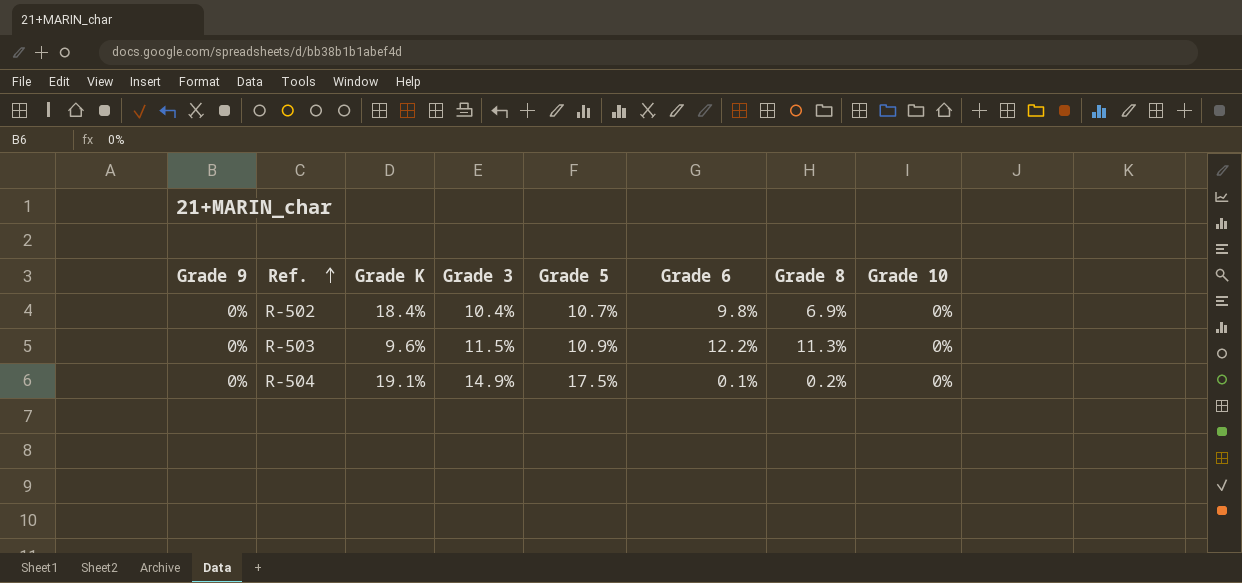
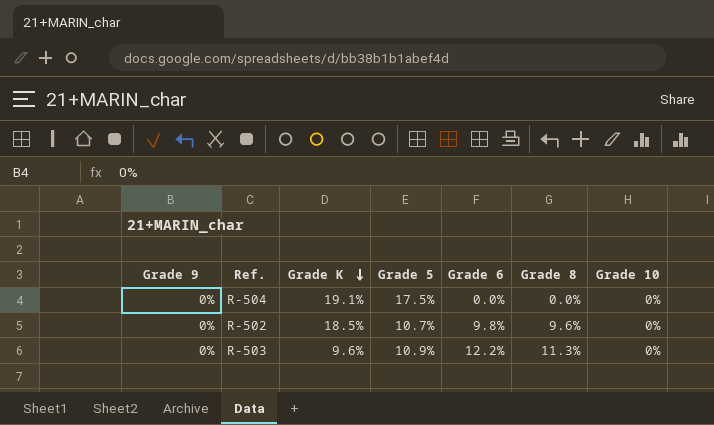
row order: Ref. ascending -> Grade K descending
column Grade 3 | position: 4 -> none
R-504 | Grade 6: 0.1% -> 0.0%
R-504 | Grade 8: 0.2% -> 0.0%
R-502 | Grade K: 18.4% -> 18.5%
R-502 | Grade 8: 6.9% -> 9.6%

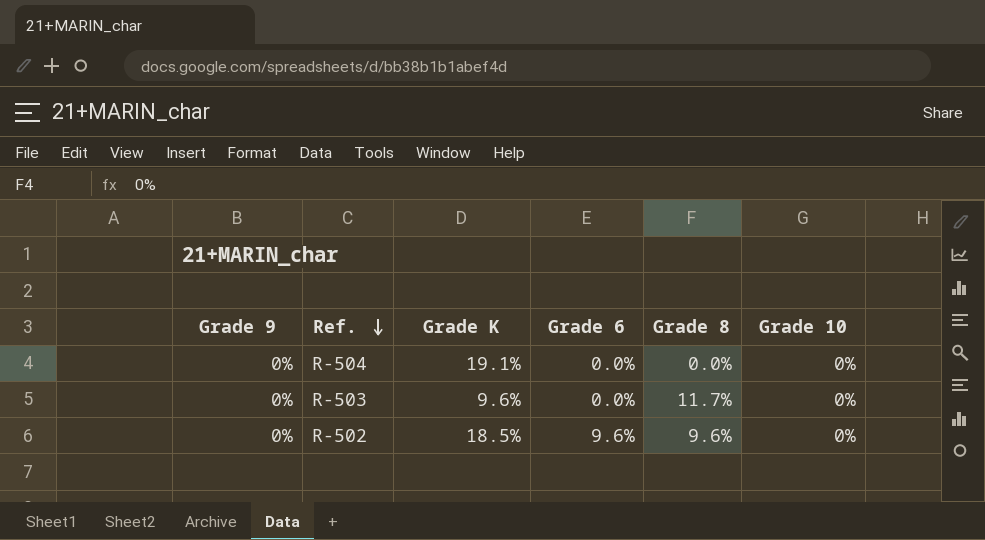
row order: Grade K descending -> Ref. descending
column Grade 5 | position: 4 -> none
R-503 | Grade 6: 12.2% -> 0.0%
R-503 | Grade 8: 11.3% -> 11.7%
R-502 | Grade 6: 9.8% -> 9.6%

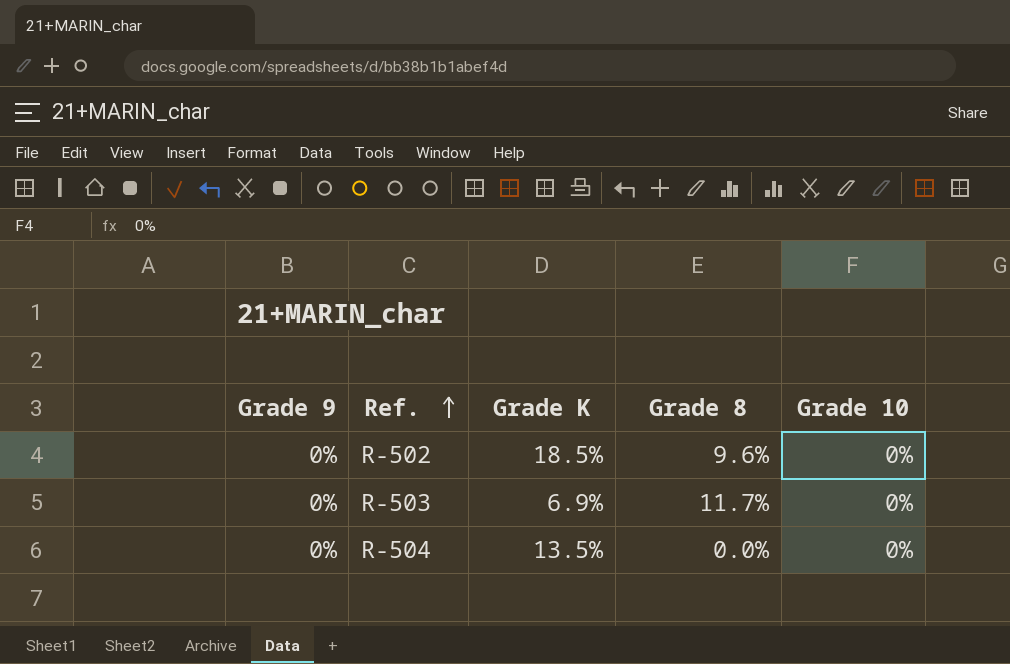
row order: Ref. descending -> Ref. ascending
column Grade 6 | position: 4 -> none
R-503 | Grade K: 9.6% -> 6.9%
R-504 | Grade K: 19.1% -> 13.5%

